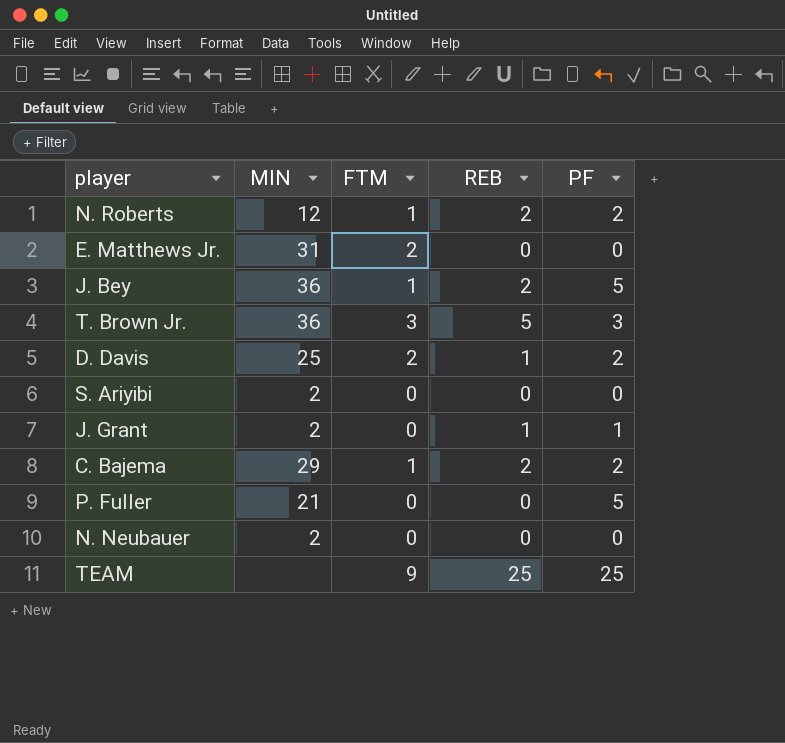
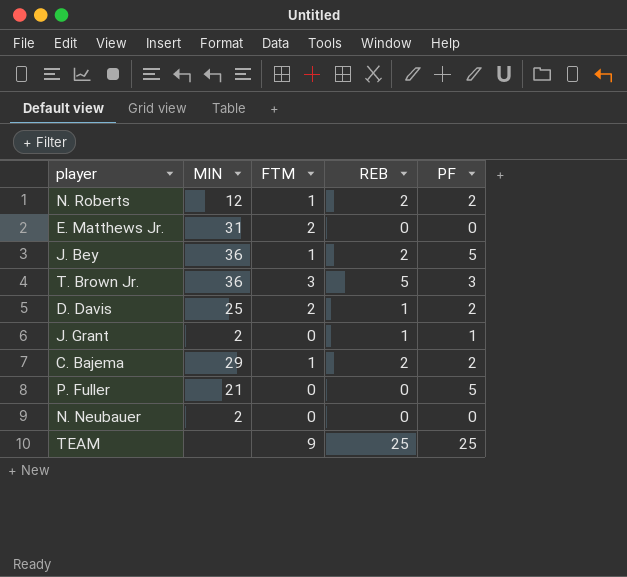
row S. Ariyibi: 2 | 0 | 0 | 0 -> none

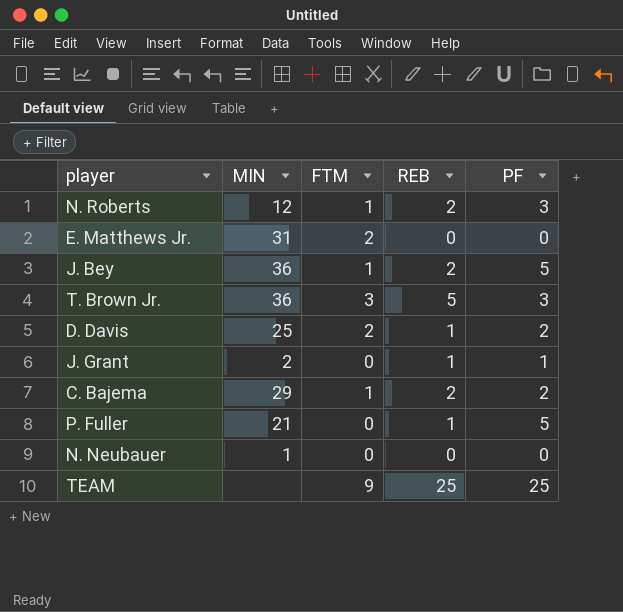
N. Roberts | PF: 2 -> 3
P. Fuller | REB: 0 -> 1
N. Neubauer | MIN: 2 -> 1

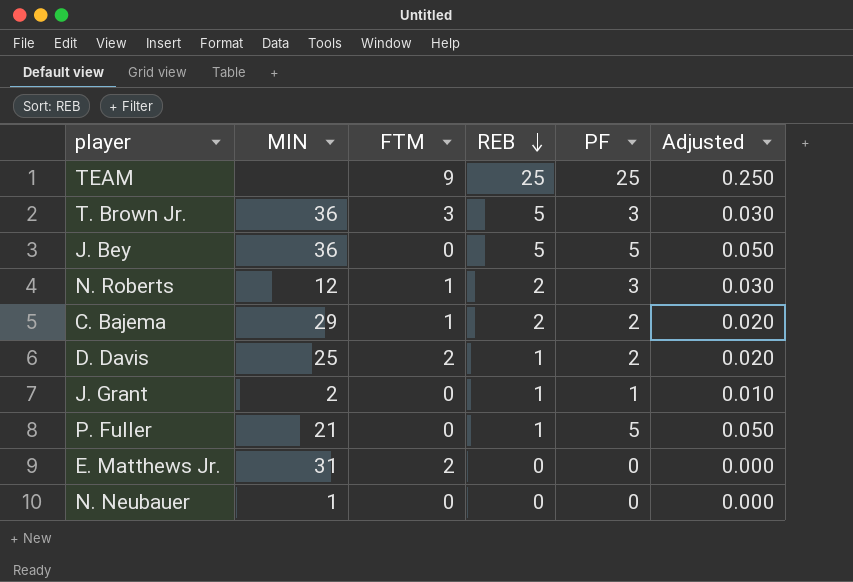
row order: none -> REB descending
column Adjusted | formula: none -> [PF] * 0.01
J. Bey | FTM: 1 -> 0
J. Bey | REB: 2 -> 5

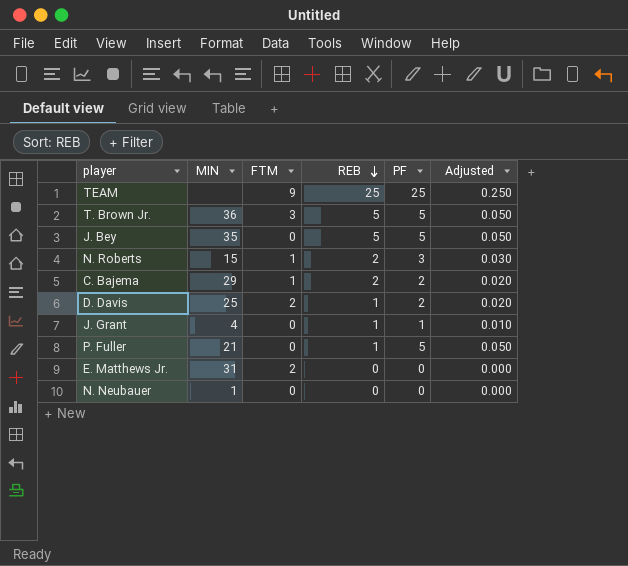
T. Brown Jr. | PF: 3 -> 5
T. Brown Jr. | Adjusted: 0.030 -> 0.050
J. Bey | MIN: 36 -> 35
N. Roberts | MIN: 12 -> 15
J. Grant | MIN: 2 -> 4

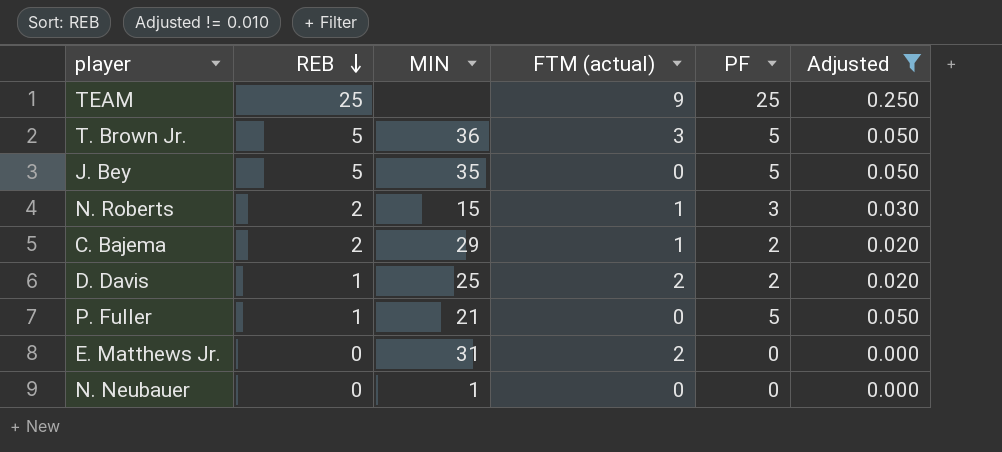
filter: none -> Adjusted != 0.010
column REB | position: 4 -> 2
column name: FTM -> FTM (actual)

